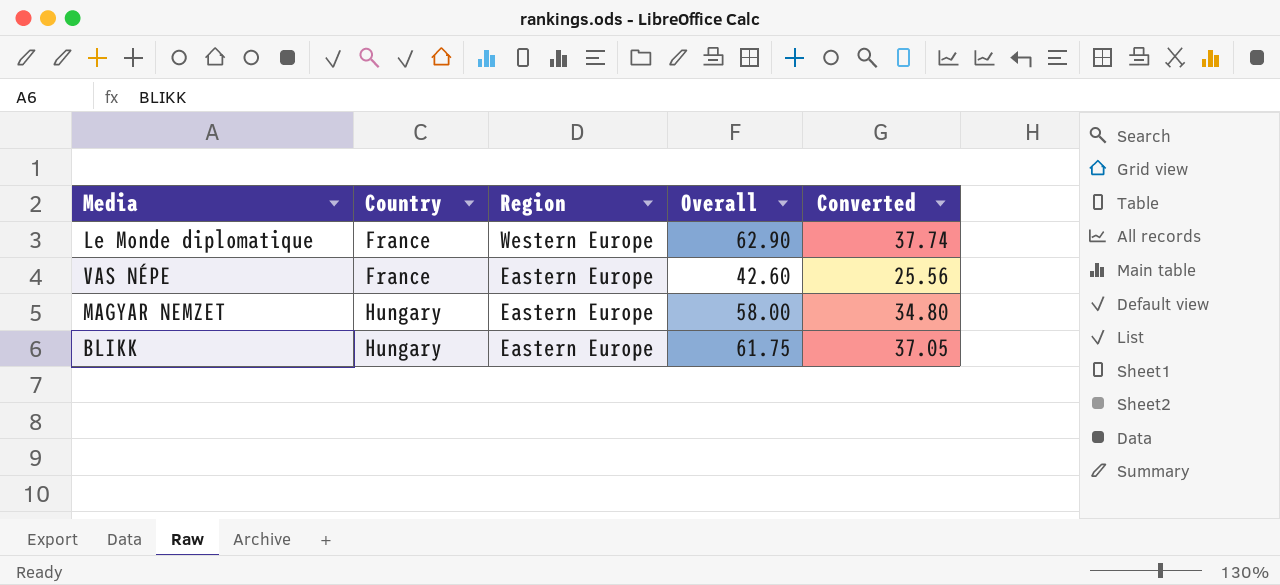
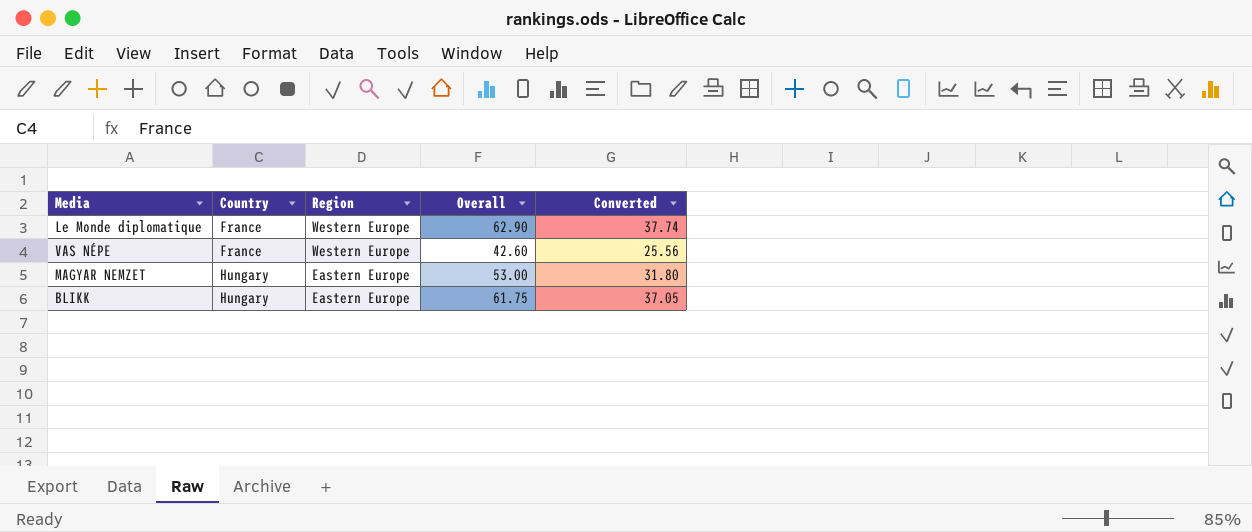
VAS NÉPE | Region: Eastern Europe -> Western Europe
MAGYAR NEMZET | Overall: 58.00 -> 53.00
MAGYAR NEMZET | Converted: 34.80 -> 31.80

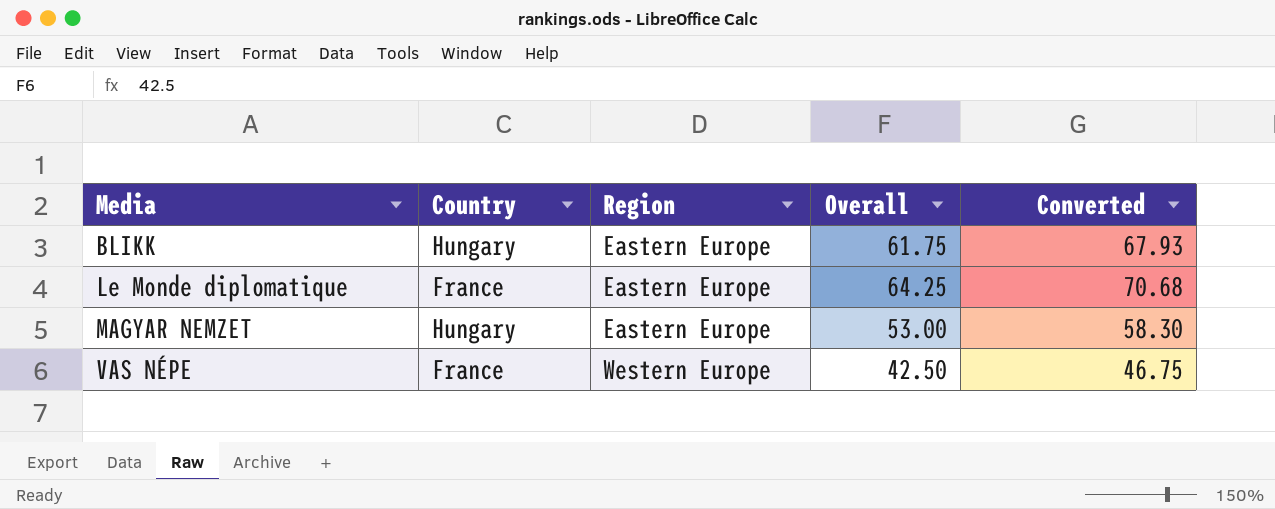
row order: Country ascending -> Media ascending
column Converted | formula: [Overall] * 0.6 -> [Overall] * 1.1
Le Monde diplomatique | Region: Western Europe -> Eastern Europe
Le Monde diplomatique | Overall: 62.90 -> 64.25
VAS NÉPE | Overall: 42.60 -> 42.50

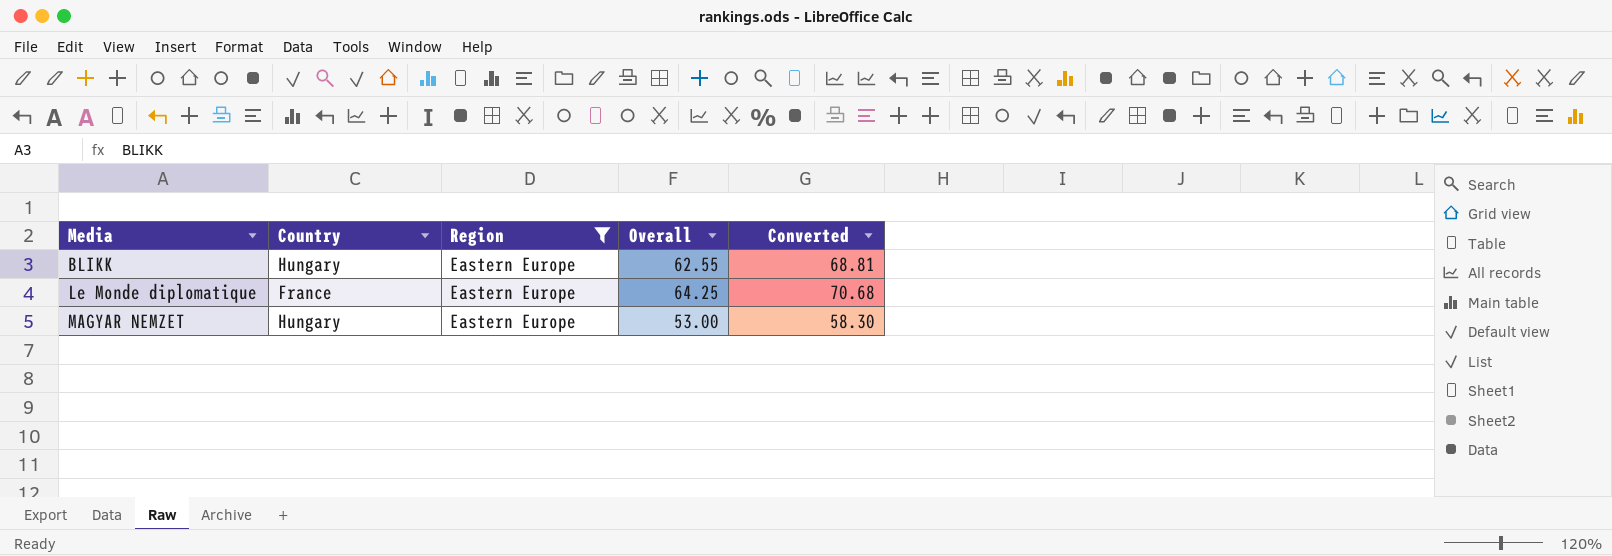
filter: none -> Region = Eastern Europe
BLIKK | Overall: 61.75 -> 62.55
BLIKK | Converted: 67.93 -> 68.81

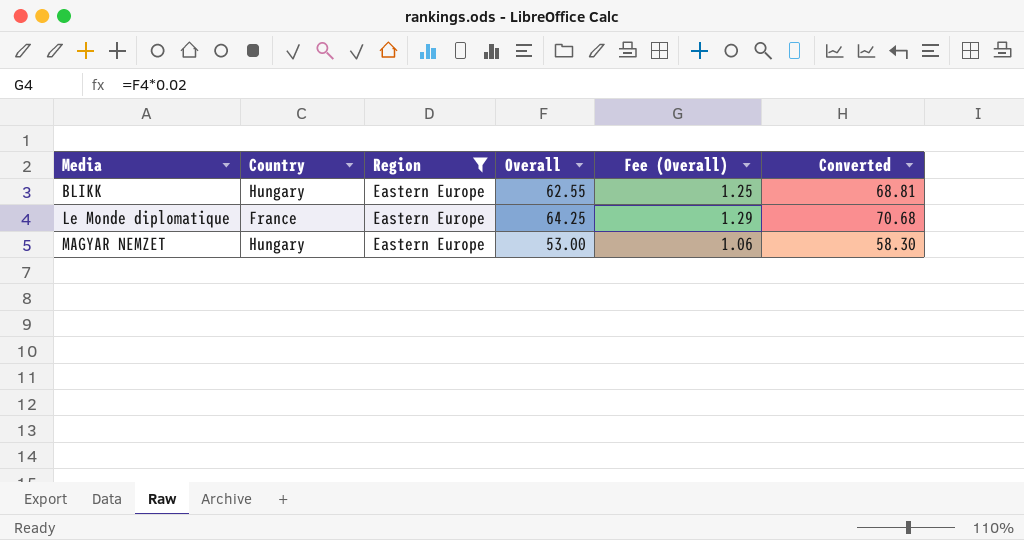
column Fee (Overall) | formula: none -> [Overall] * 0.02

